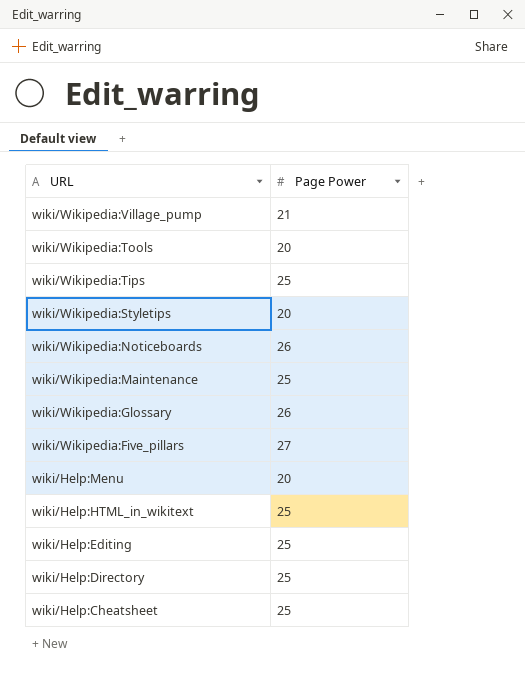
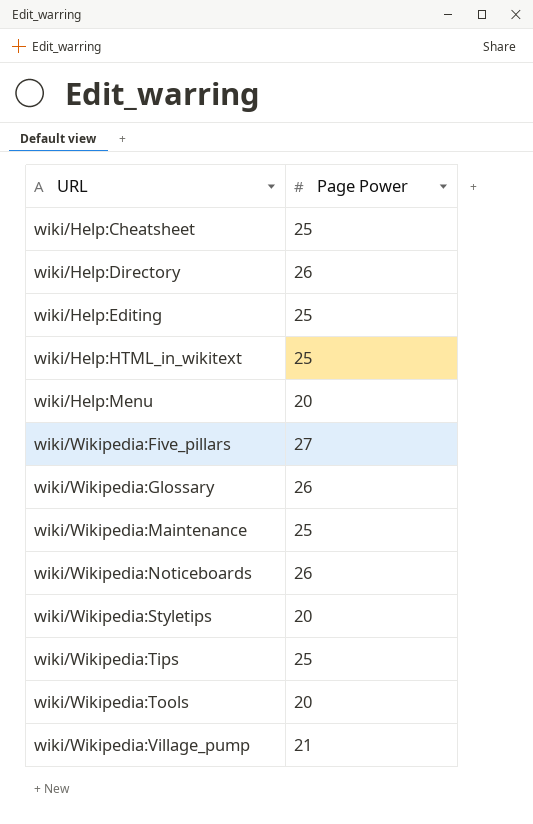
row order: URL descending -> URL ascending
wiki/Help:Directory | Page Power: 25 -> 26

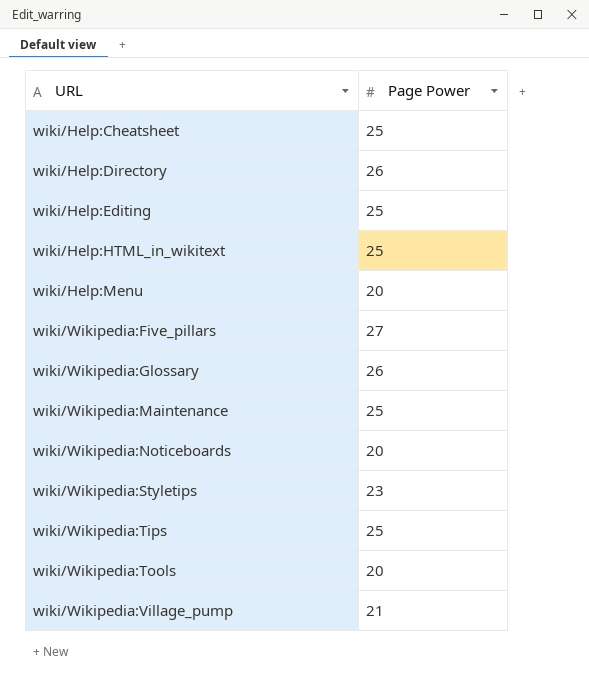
wiki/Wikipedia:Noticeboards | Page Power: 26 -> 20
wiki/Wikipedia:Styletips | Page Power: 20 -> 23

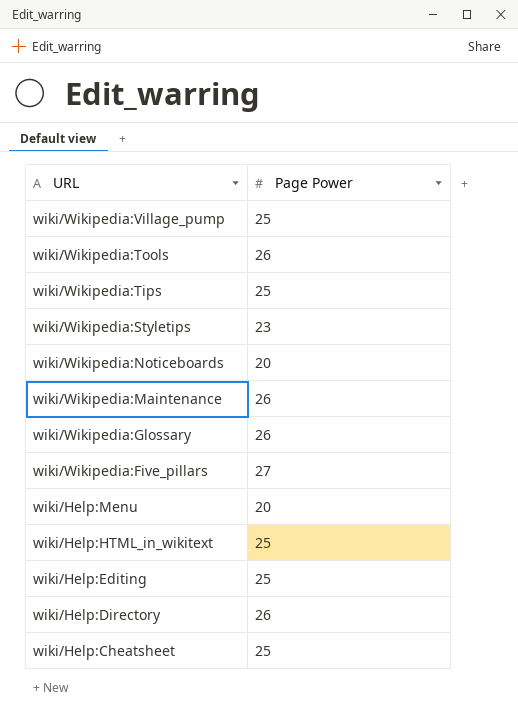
row order: URL ascending -> URL descending
wiki/Wikipedia:Village_pump | Page Power: 21 -> 25
wiki/Wikipedia:Tools | Page Power: 20 -> 26
wiki/Wikipedia:Maintenance | Page Power: 25 -> 26

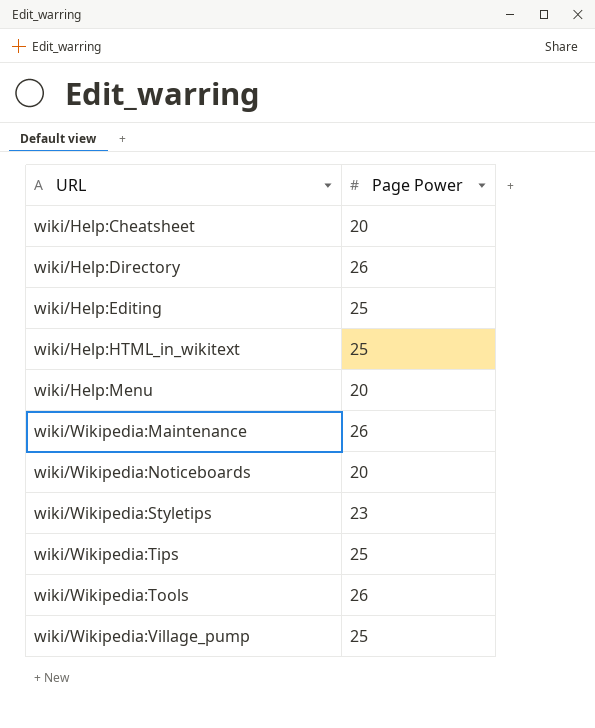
row order: URL descending -> URL ascending
row wiki/Wikipedia:Glossary: 26 -> none
row wiki/Wikipedia:Five_pillars: 27 -> none
wiki/Help:Cheatsheet | Page Power: 25 -> 20

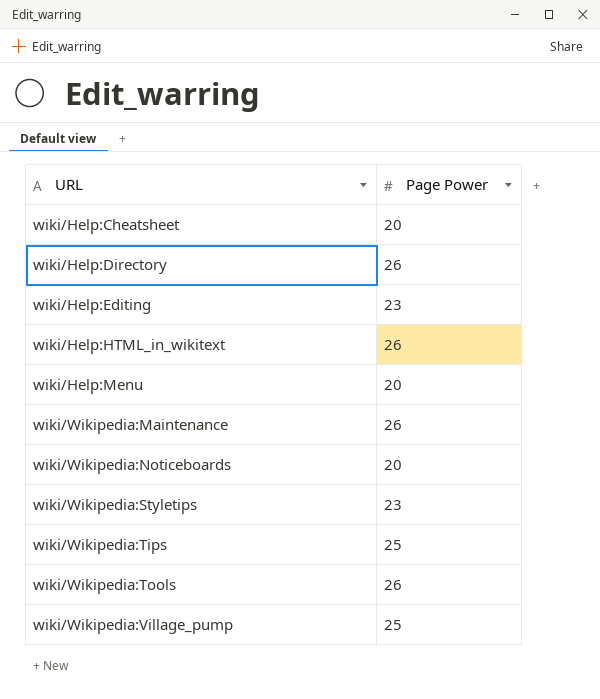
wiki/Help:Editing | Page Power: 25 -> 23
wiki/Help:HTML_in_wikitext | Page Power: 25 -> 26

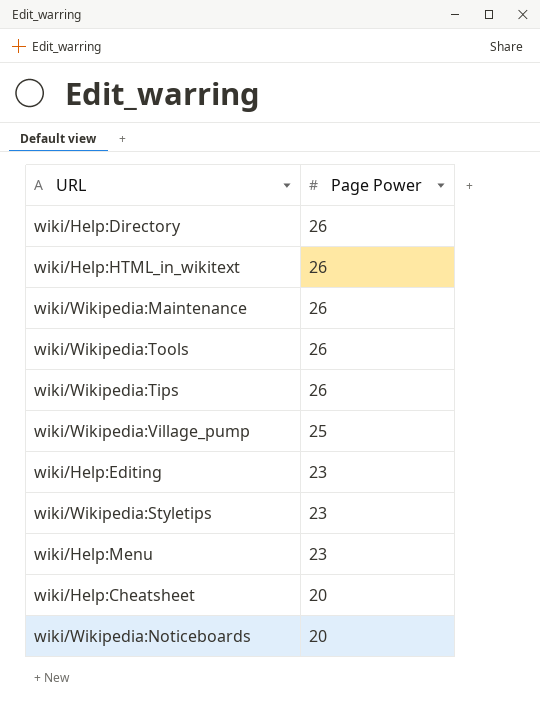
row order: URL ascending -> Page Power descending
wiki/Wikipedia:Tips | Page Power: 25 -> 26
wiki/Help:Menu | Page Power: 20 -> 23

